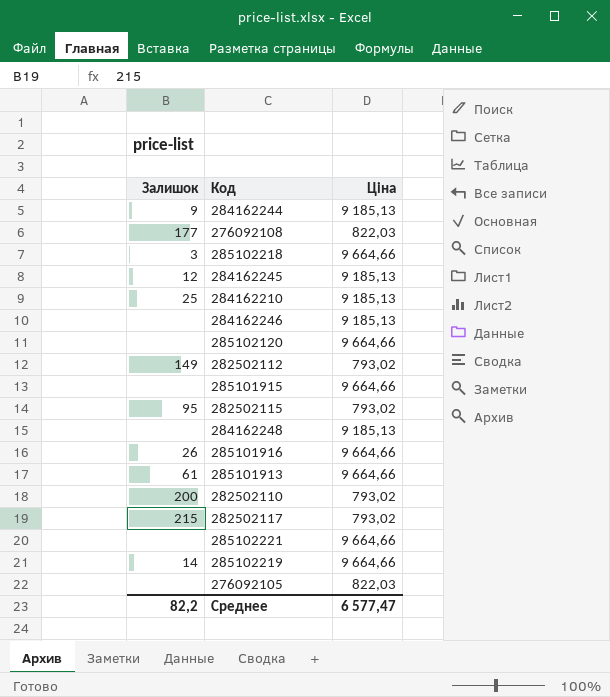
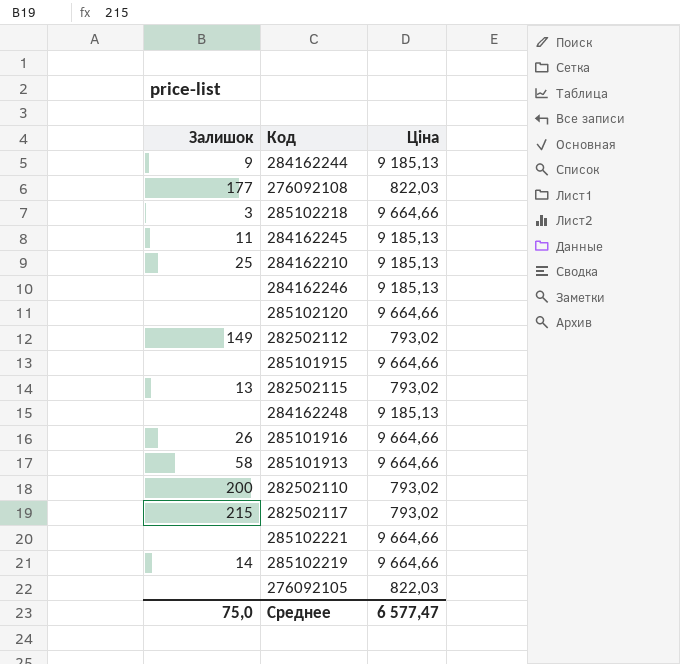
284162245 | Залишок: 12 -> 11
282502115 | Залишок: 95 -> 13
285101913 | Залишок: 61 -> 58
Среднее | Залишок: 82,2 -> 75,0

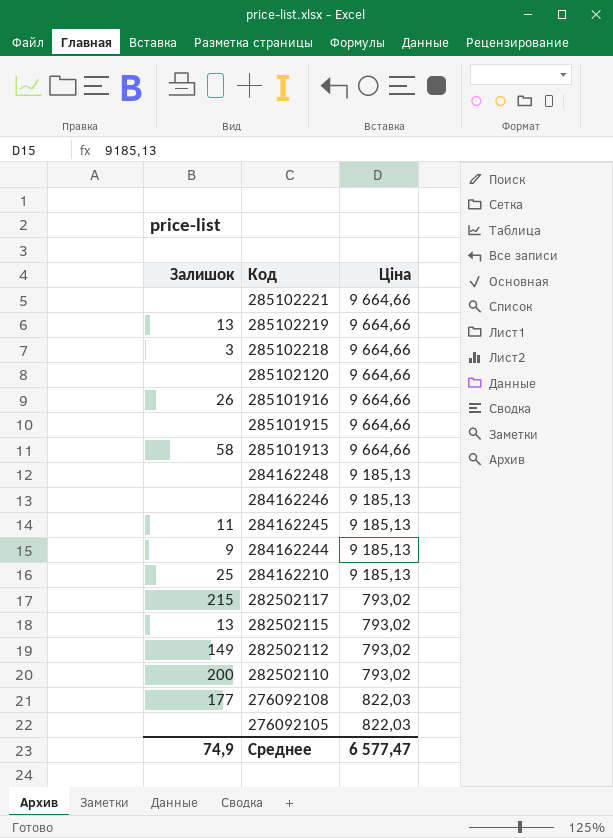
row order: none -> Код descending
285102219 | Залишок: 14 -> 13
Среднее | Залишок: 75,0 -> 74,9

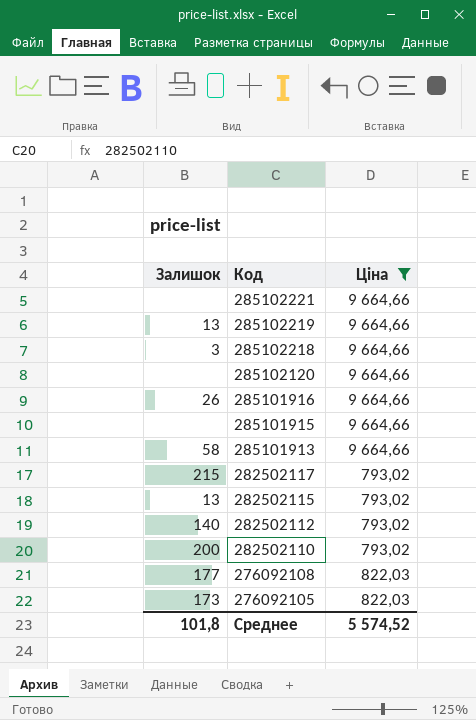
filter: none -> Ціна != 9 185,13
282502112 | Залишок: 149 -> 140
276092105 | Залишок: none -> 173
Среднее | Залишок: 74,9 -> 101,8
Среднее | Ціна: 6 577,47 -> 5 574,52

